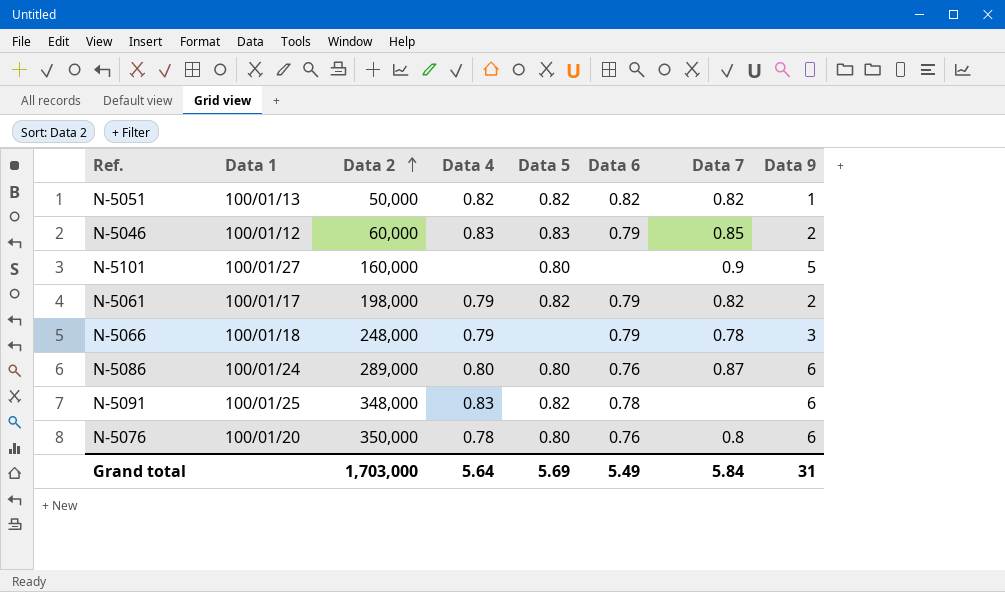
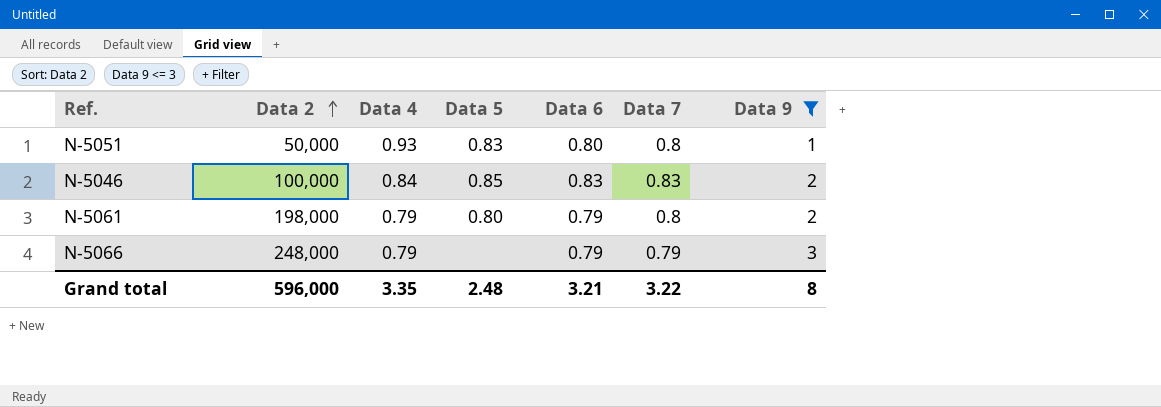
filter: none -> Data 9 <= 3
column Data 1 | position: 2 -> none
N-5051 | Data 4: 0.82 -> 0.93
N-5051 | Data 5: 0.82 -> 0.83
N-5051 | Data 6: 0.82 -> 0.80
N-5051 | Data 7: 0.82 -> 0.8
N-5046 | Data 2: 60,000 -> 100,000
N-5046 | Data 4: 0.83 -> 0.84
N-5046 | Data 5: 0.83 -> 0.85
N-5046 | Data 6: 0.79 -> 0.83
N-5046 | Data 7: 0.85 -> 0.83
N-5061 | Data 5: 0.82 -> 0.80
N-5061 | Data 7: 0.82 -> 0.8
N-5066 | Data 7: 0.78 -> 0.79
Grand total | Data 2: 1,703,000 -> 596,000
Grand total | Data 4: 5.64 -> 3.35
Grand total | Data 5: 5.69 -> 2.48
Grand total | Data 6: 5.49 -> 3.21
Grand total | Data 7: 5.84 -> 3.22
Grand total | Data 9: 31 -> 8

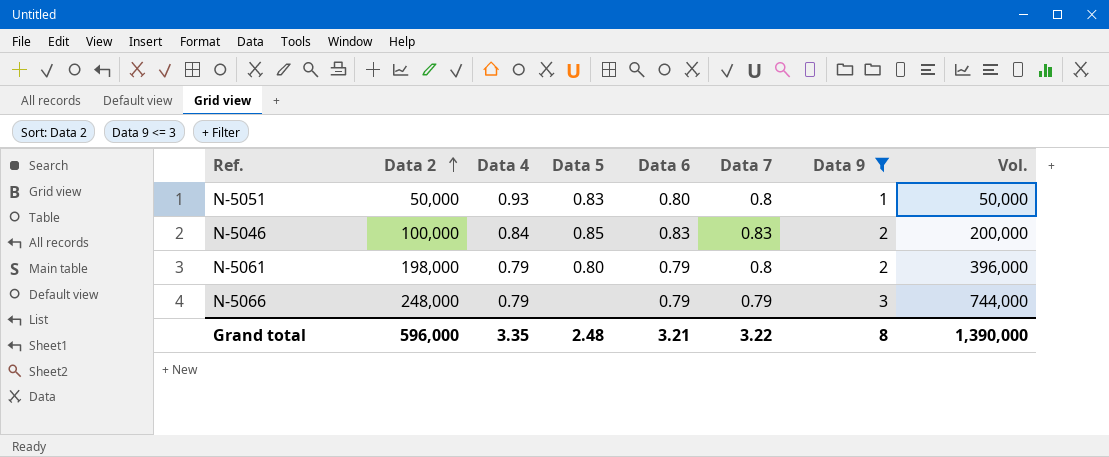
column Vol. | formula: none -> [Data 2] * [Data 9]

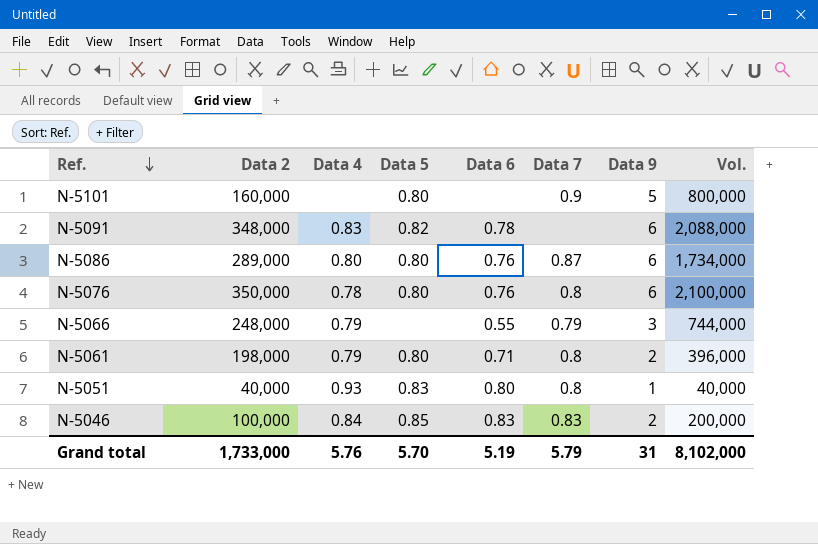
filter: Data 9 <= 3 -> none
row order: Data 2 ascending -> Ref. descending
N-5066 | Data 6: 0.79 -> 0.55
N-5061 | Data 6: 0.79 -> 0.71
N-5051 | Data 2: 50,000 -> 40,000
N-5051 | Vol.: 50,000 -> 40,000
Grand total | Data 2: 596,000 -> 1,733,000
Grand total | Data 4: 3.35 -> 5.76
Grand total | Data 5: 2.48 -> 5.70
Grand total | Data 6: 3.21 -> 5.19
Grand total | Data 7: 3.22 -> 5.79
Grand total | Data 9: 8 -> 31
Grand total | Vol.: 1,390,000 -> 8,102,000

